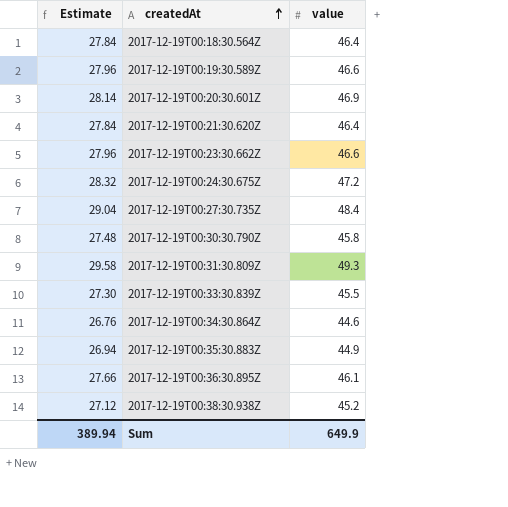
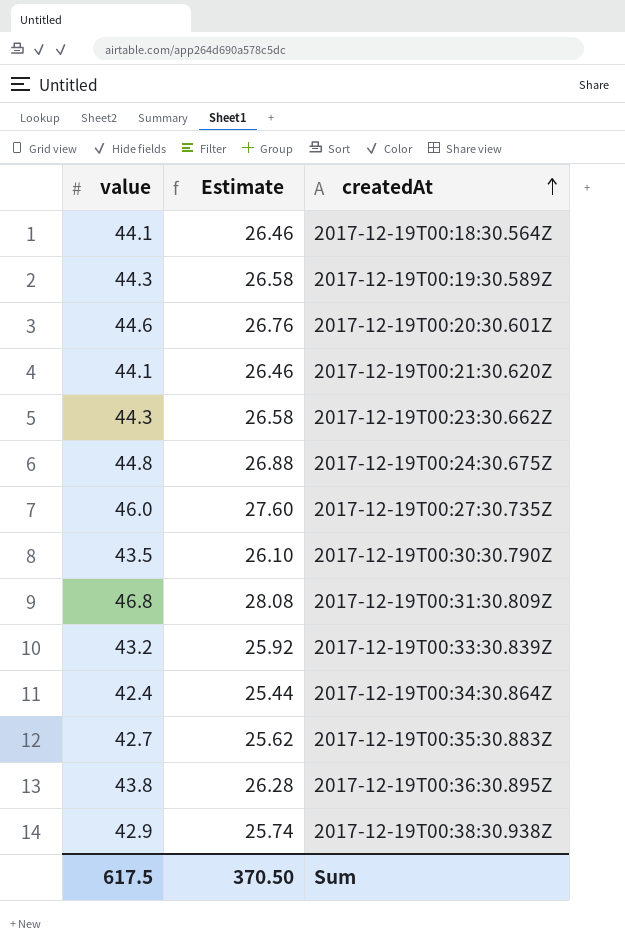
column value | position: 3 -> 1
2017-12-19T00:18:30.564Z | value: 46.4 -> 44.1
2017-12-19T00:18:30.564Z | Estimate: 27.84 -> 26.46
2017-12-19T00:19:30.589Z | value: 46.6 -> 44.3
2017-12-19T00:19:30.589Z | Estimate: 27.96 -> 26.58
2017-12-19T00:20:30.601Z | value: 46.9 -> 44.6
2017-12-19T00:20:30.601Z | Estimate: 28.14 -> 26.76
2017-12-19T00:21:30.620Z | value: 46.4 -> 44.1
2017-12-19T00:21:30.620Z | Estimate: 27.84 -> 26.46
2017-12-19T00:23:30.662Z | value: 46.6 -> 44.3
2017-12-19T00:23:30.662Z | Estimate: 27.96 -> 26.58
2017-12-19T00:24:30.675Z | value: 47.2 -> 44.8
2017-12-19T00:24:30.675Z | Estimate: 28.32 -> 26.88
2017-12-19T00:27:30.735Z | value: 48.4 -> 46.0
2017-12-19T00:27:30.735Z | Estimate: 29.04 -> 27.60
2017-12-19T00:30:30.790Z | value: 45.8 -> 43.5
2017-12-19T00:30:30.790Z | Estimate: 27.48 -> 26.10
2017-12-19T00:31:30.809Z | value: 49.3 -> 46.8
2017-12-19T00:31:30.809Z | Estimate: 29.58 -> 28.08
2017-12-19T00:33:30.839Z | value: 45.5 -> 43.2
2017-12-19T00:33:30.839Z | Estimate: 27.30 -> 25.92
2017-12-19T00:34:30.864Z | value: 44.6 -> 42.4
2017-12-19T00:34:30.864Z | Estimate: 26.76 -> 25.44
2017-12-19T00:35:30.883Z | value: 44.9 -> 42.7
2017-12-19T00:35:30.883Z | Estimate: 26.94 -> 25.62
2017-12-19T00:36:30.895Z | value: 46.1 -> 43.8
2017-12-19T00:36:30.895Z | Estimate: 27.66 -> 26.28
2017-12-19T00:38:30.938Z | value: 45.2 -> 42.9
2017-12-19T00:38:30.938Z | Estimate: 27.12 -> 25.74
Sum | value: 649.9 -> 617.5
Sum | Estimate: 389.94 -> 370.50

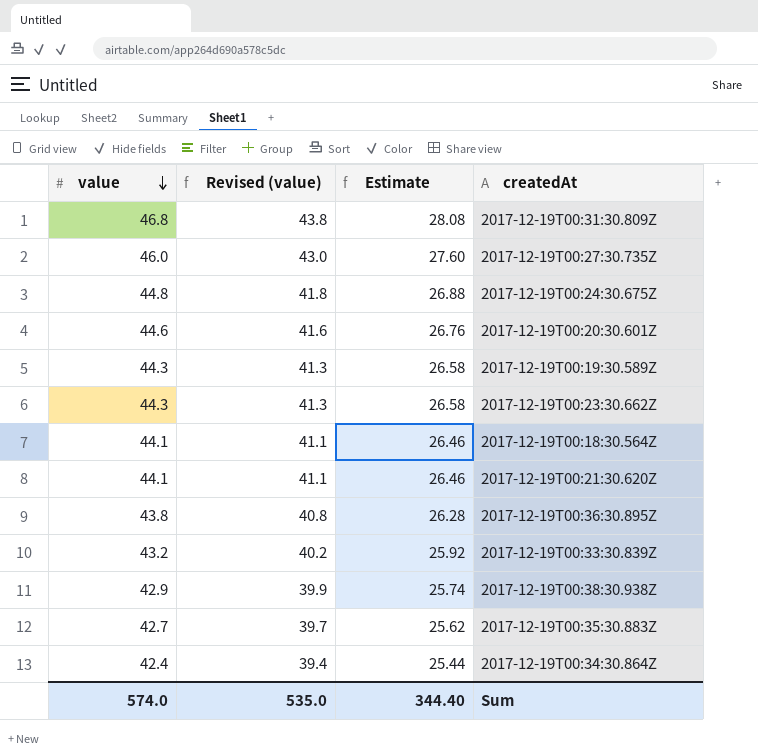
row order: createdAt ascending -> value descending
column Revised (value) | formula: none -> [value] - 3
row 2017-12-19T00:30:30.790Z: 43.5 | 26.10 -> none
Sum | value: 617.5 -> 574.0
Sum | Estimate: 370.50 -> 344.40

